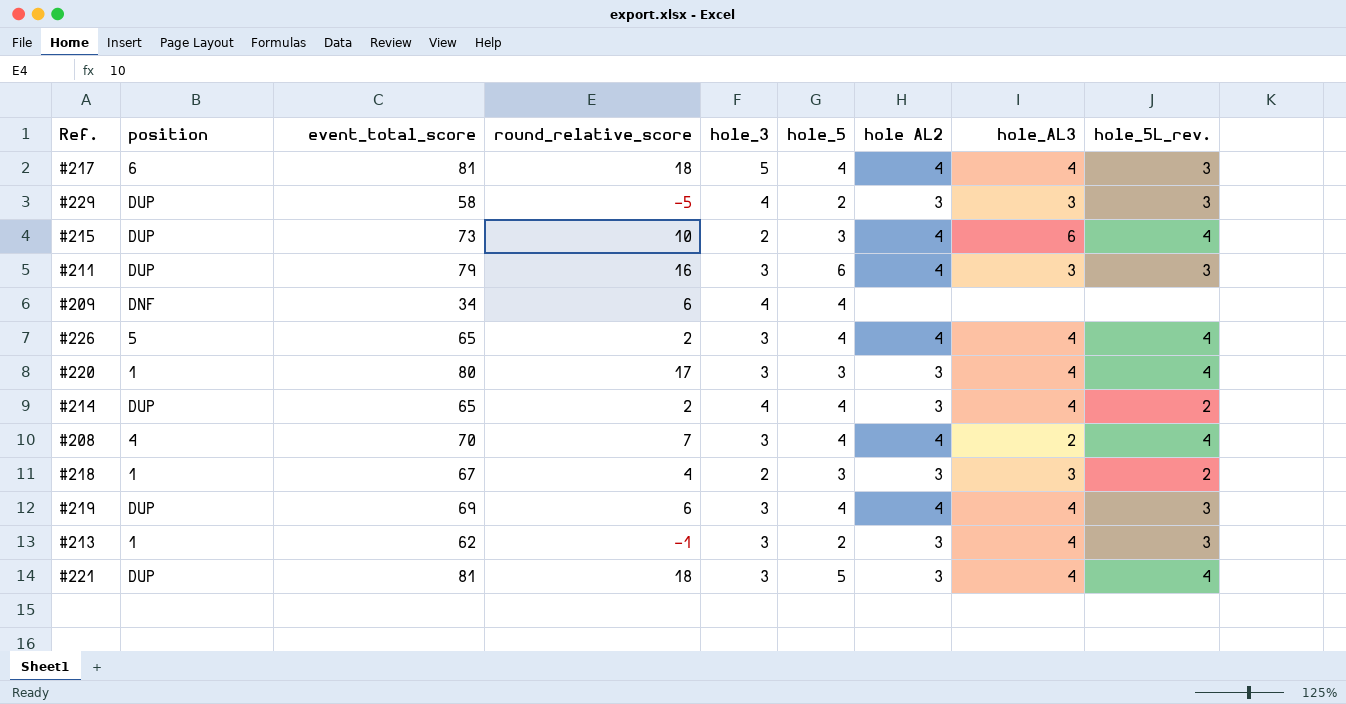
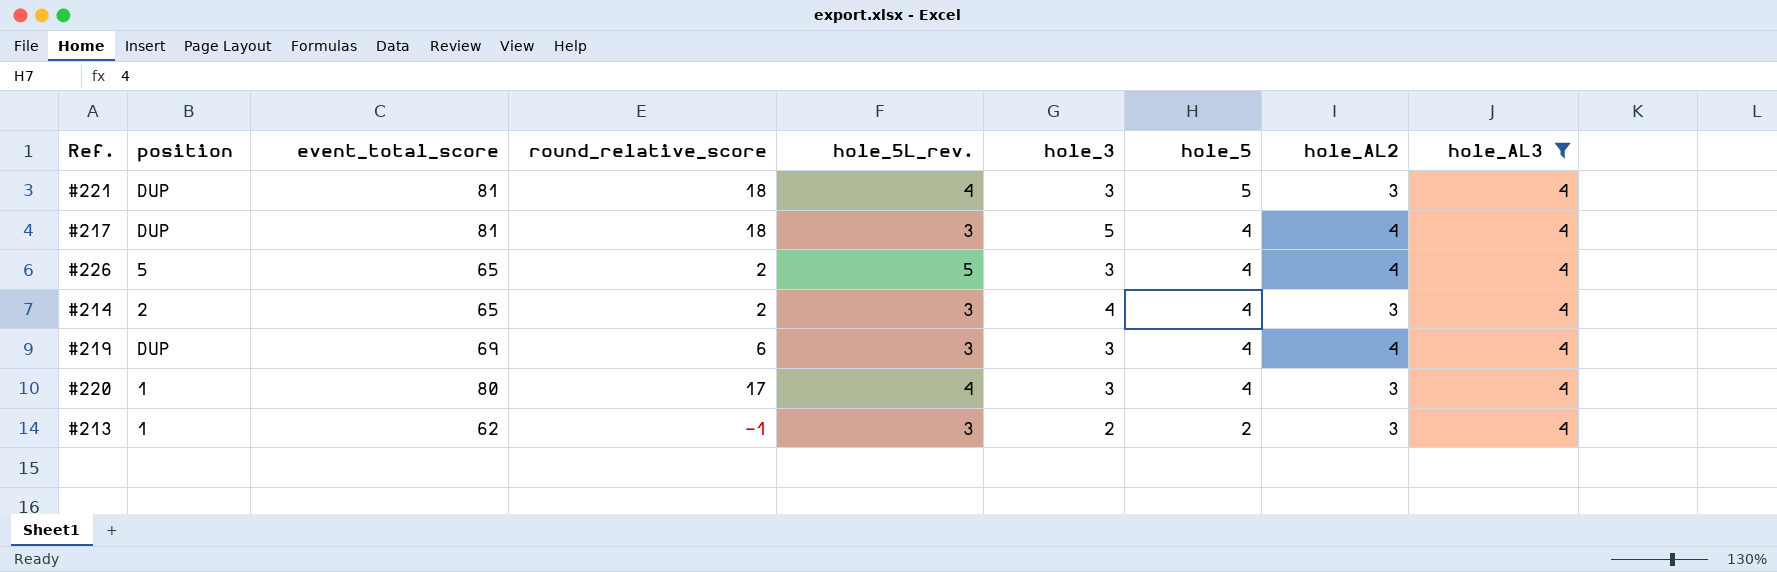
filter: none -> hole_AL3 = 4
row order: none -> hole_5 descending
column hole_5L_rev. | position: 9 -> 5
column name: hole AL2 -> hole_AL2
#217 | position: 6 -> DUP
#226 | hole_5L_rev.: 4 -> 5
#214 | position: DUP -> 2
#214 | hole_5L_rev.: 2 -> 3
#220 | hole_5: 3 -> 4
#213 | hole_3: 3 -> 2

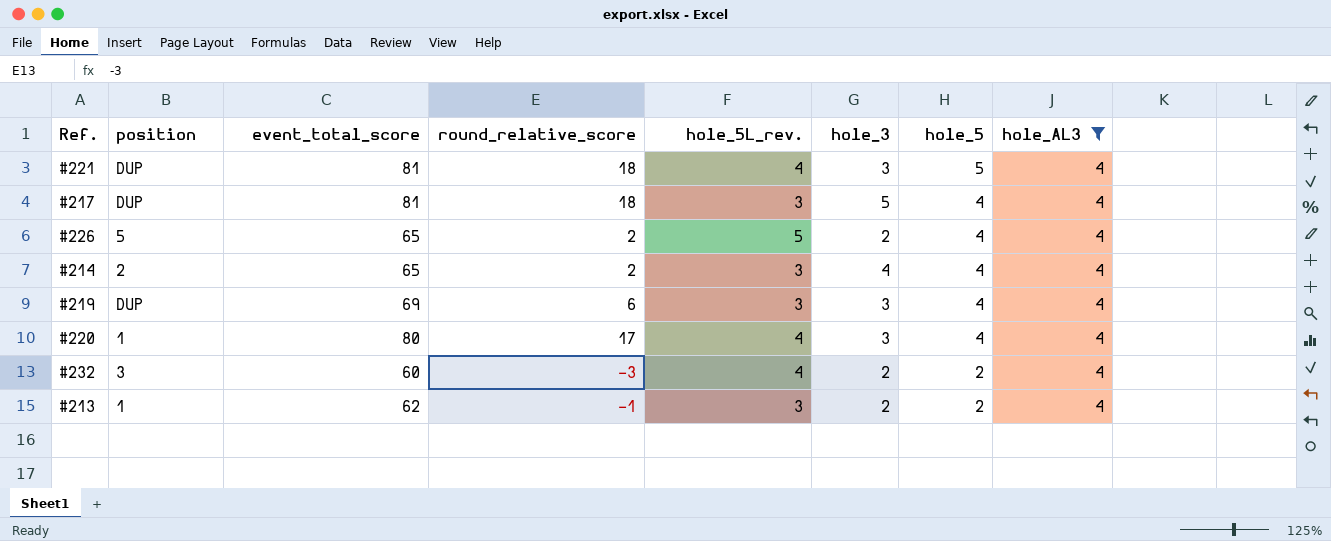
column hole_AL2 | position: 8 -> none
#226 | hole_3: 3 -> 2
row #232: none -> 3 | 60 | -3 | 4 | 2 | 2 | 4

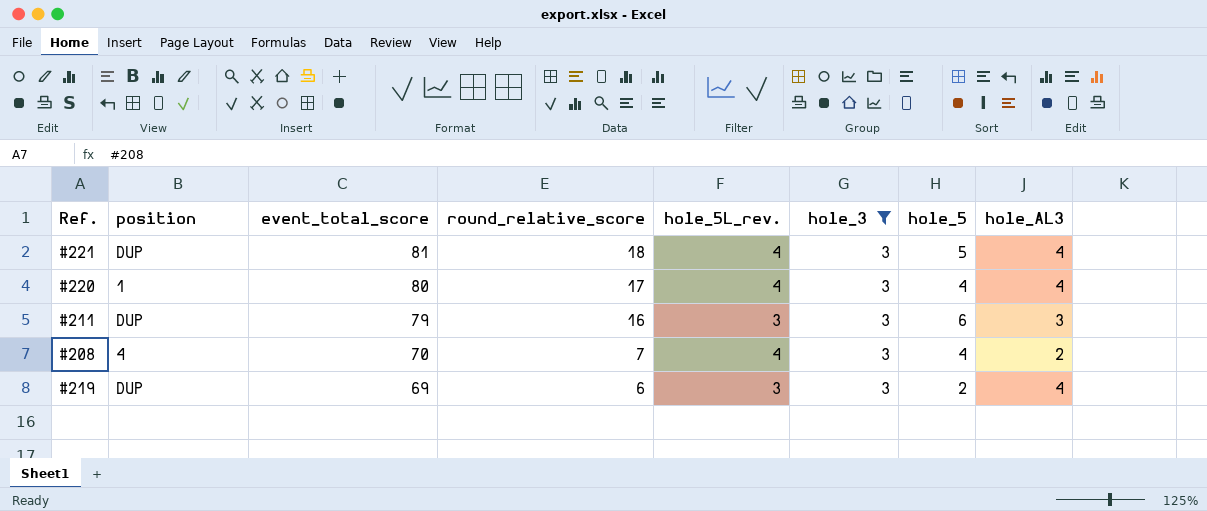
filter: hole_AL3 = 4 -> hole_3 = 3
row order: hole_5 descending -> event_total_score descending
#219 | hole_5: 4 -> 2

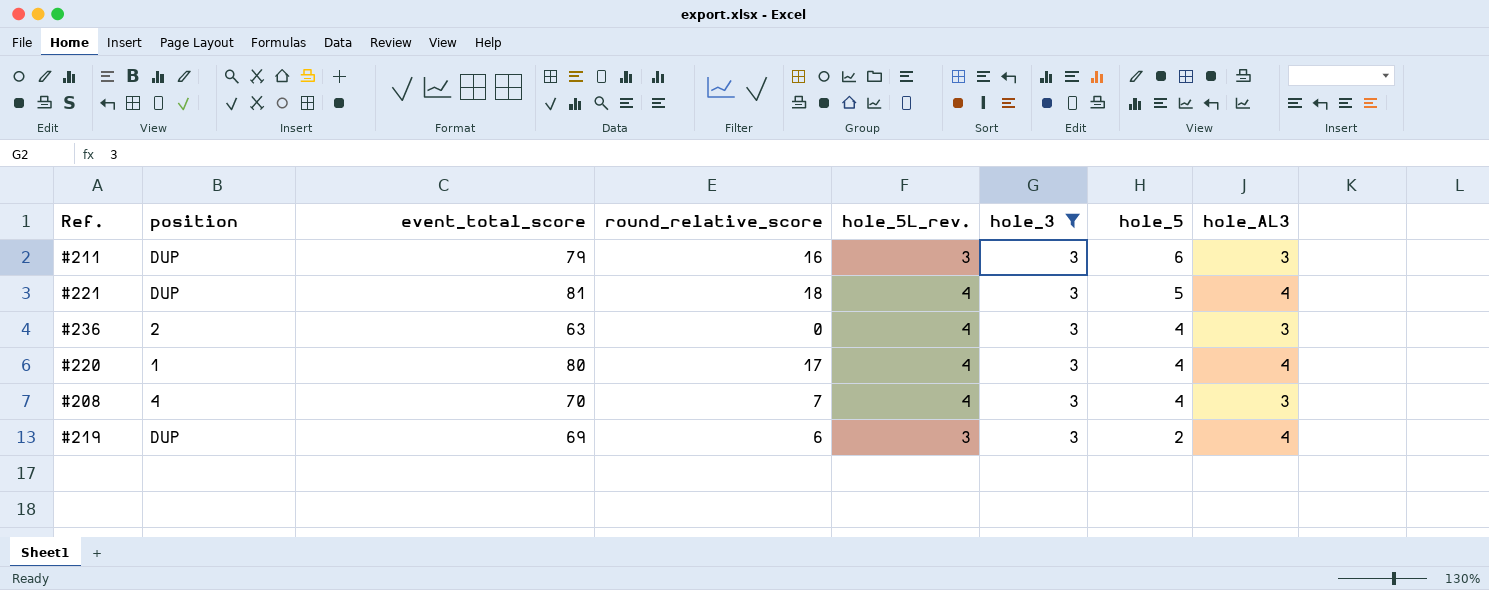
row order: event_total_score descending -> hole_5 descending
row #236: none -> 2 | 63 | 0 | 4 | 3 | 4 | 3
#208 | hole_AL3: 2 -> 3

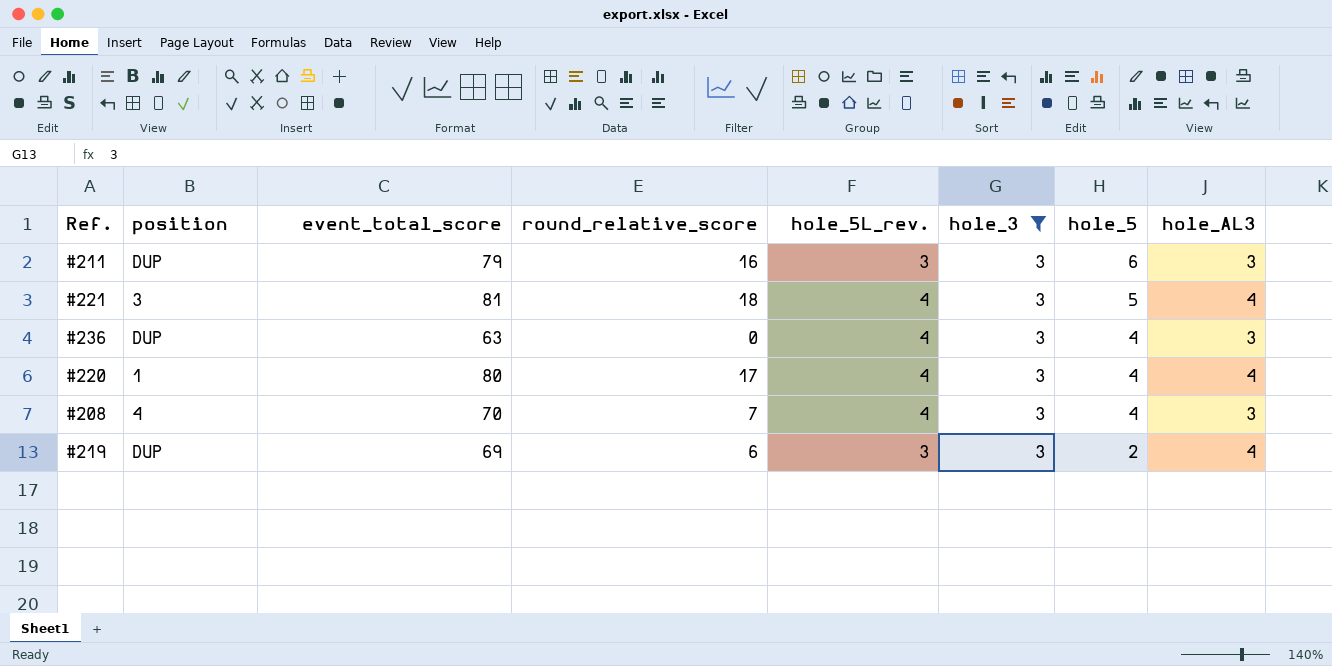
#221 | position: DUP -> 3
#236 | position: 2 -> DUP

